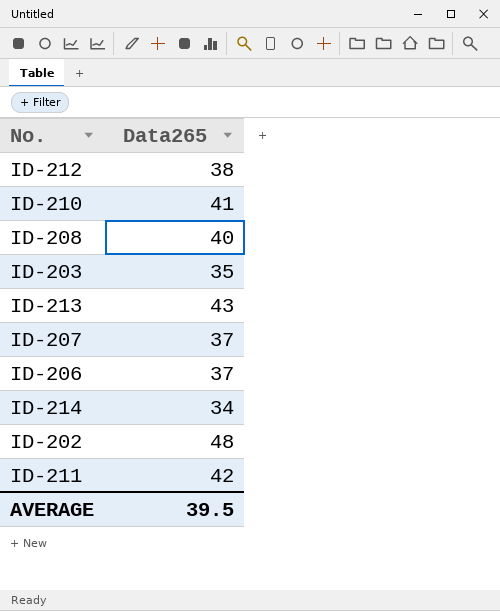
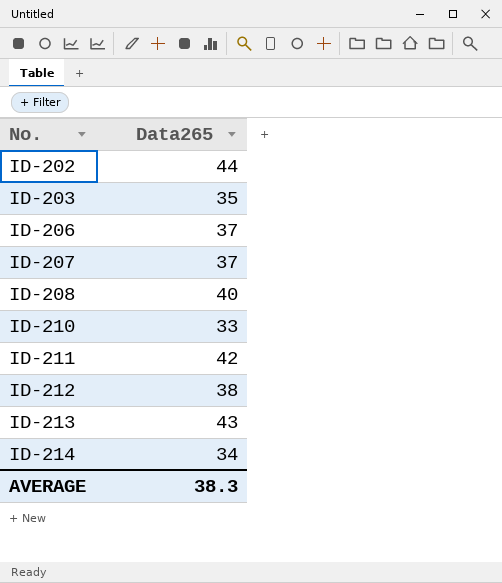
row order: none -> No. ascending
ID-202 | Data265: 48 -> 44
ID-210 | Data265: 41 -> 33
AVERAGE | Data265: 39.5 -> 38.3

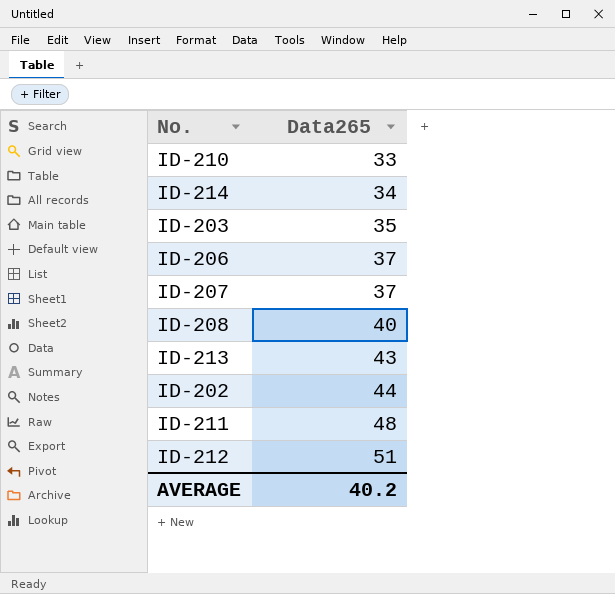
row order: No. ascending -> Data265 ascending
ID-211 | Data265: 42 -> 48
ID-212 | Data265: 38 -> 51
AVERAGE | Data265: 38.3 -> 40.2

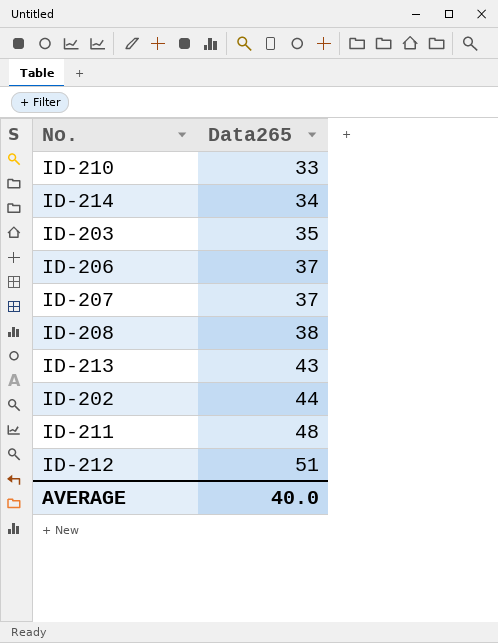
ID-208 | Data265: 40 -> 38
AVERAGE | Data265: 40.2 -> 40.0

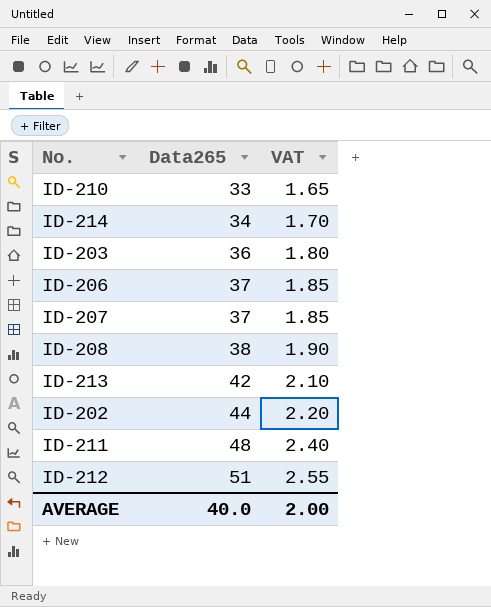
column VAT | formula: none -> [Data265] * 0.05
ID-203 | Data265: 35 -> 36
ID-213 | Data265: 43 -> 42

